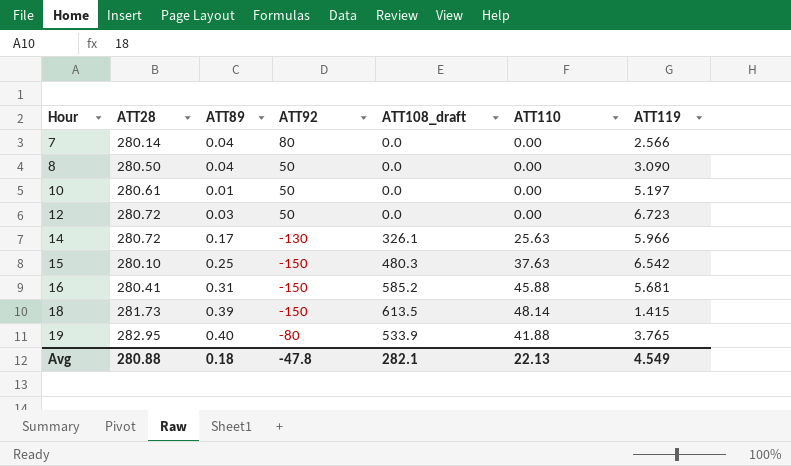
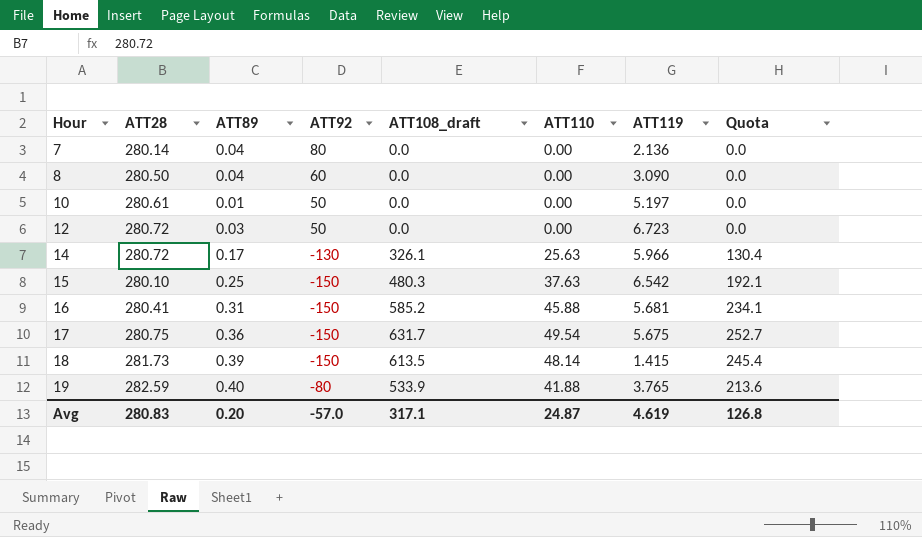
column Quota | formula: none -> [ATT108_draft] * 0.4
7 | ATT119: 2.566 -> 2.136
8 | ATT92: 50 -> 60
row 17: none -> 280.75 | 0.36 | -150 | 631.7 | 49.54 | 5.675 | 252.7
19 | ATT28: 282.95 -> 282.59
Avg | ATT28: 280.88 -> 280.83
Avg | ATT89: 0.18 -> 0.20
Avg | ATT92: -47.8 -> -57.0
Avg | ATT108_draft: 282.1 -> 317.1
Avg | ATT110: 22.13 -> 24.87
Avg | ATT119: 4.549 -> 4.619

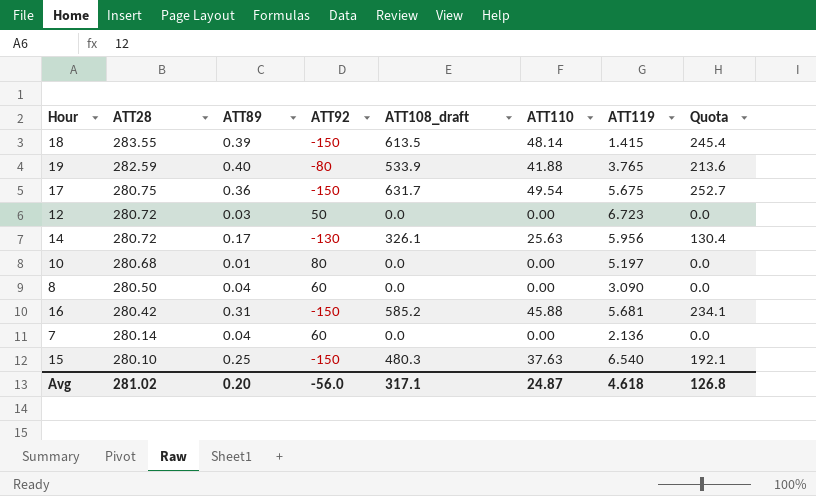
row order: Hour ascending -> ATT28 descending
18 | ATT28: 281.73 -> 283.55
14 | ATT119: 5.966 -> 5.956
10 | ATT28: 280.61 -> 280.68
10 | ATT92: 50 -> 80
16 | ATT28: 280.41 -> 280.42
7 | ATT92: 80 -> 60
15 | ATT119: 6.542 -> 6.540
Avg | ATT28: 280.83 -> 281.02
Avg | ATT92: -57.0 -> -56.0
Avg | ATT119: 4.619 -> 4.618

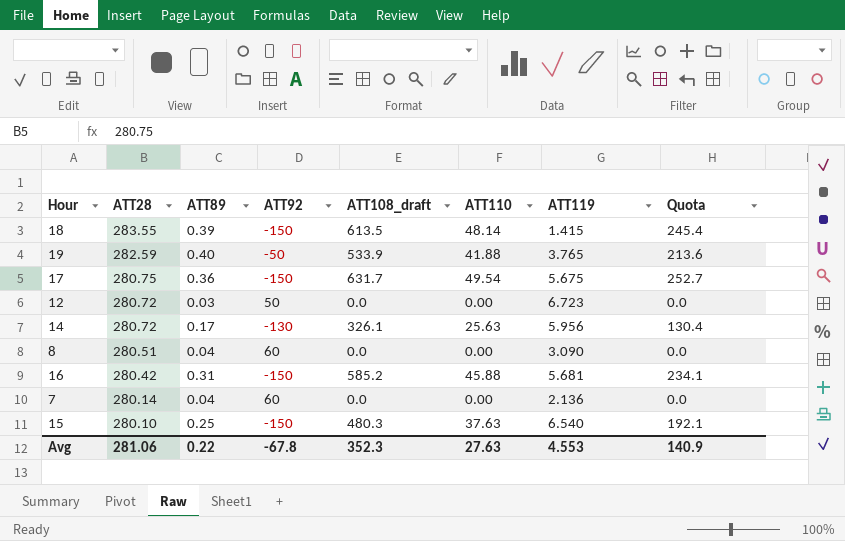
row 10: 280.68 | 0.01 | 80 | 0.0 | 0.00 | 5.197 | 0.0 -> none
19 | ATT92: -80 -> -50
8 | ATT28: 280.50 -> 280.51
Avg | ATT28: 281.02 -> 281.06
Avg | ATT89: 0.20 -> 0.22
Avg | ATT92: -56.0 -> -67.8
Avg | ATT108_draft: 317.1 -> 352.3
Avg | ATT110: 24.87 -> 27.63
Avg | ATT119: 4.618 -> 4.553
Avg | Quota: 126.8 -> 140.9

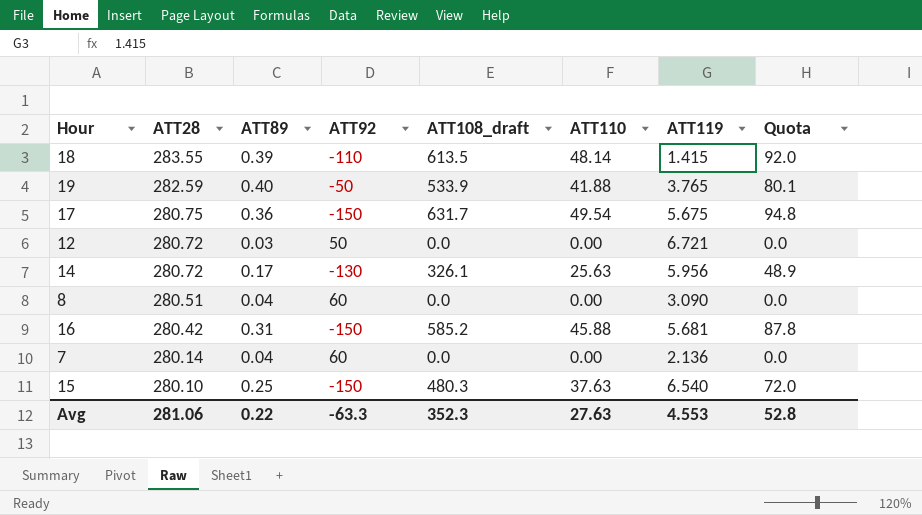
column Quota | formula: [ATT108_draft] * 0.4 -> [ATT108_draft] * 0.15
18 | ATT92: -150 -> -110
12 | ATT119: 6.723 -> 6.721
Avg | ATT92: -67.8 -> -63.3
Avg | Quota: 140.9 -> 52.8

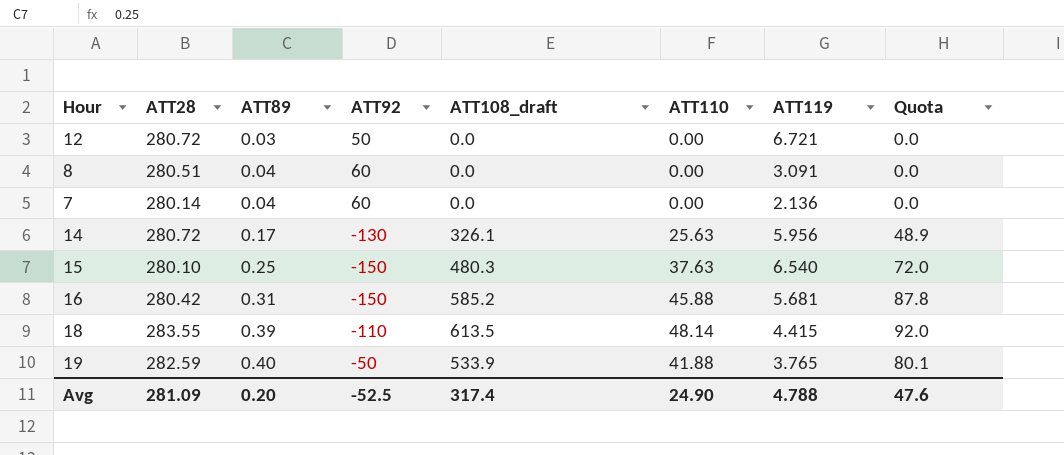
row order: ATT28 descending -> ATT89 ascending
row 17: 280.75 | 0.36 | -150 | 631.7 | 49.54 | 5.675 | 94.8 -> none
8 | ATT119: 3.090 -> 3.091
18 | ATT119: 1.415 -> 4.415
Avg | ATT28: 281.06 -> 281.09
Avg | ATT89: 0.22 -> 0.20
Avg | ATT92: -63.3 -> -52.5
Avg | ATT108_draft: 352.3 -> 317.4
Avg | ATT110: 27.63 -> 24.90
Avg | ATT119: 4.553 -> 4.788
Avg | Quota: 52.8 -> 47.6

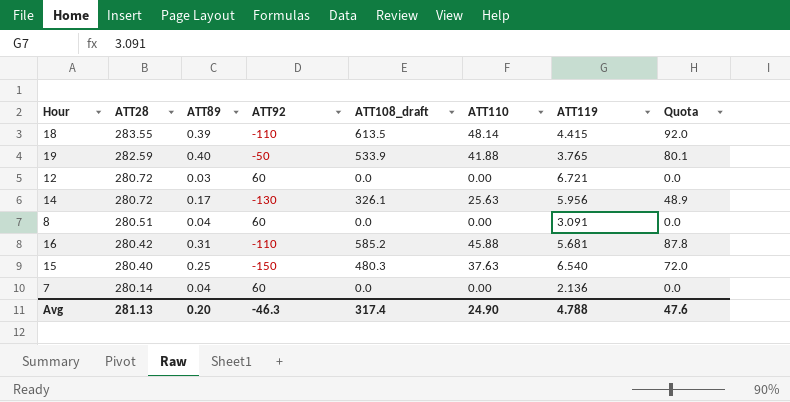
row order: ATT89 ascending -> ATT28 descending
12 | ATT92: 50 -> 60
16 | ATT92: -150 -> -110
15 | ATT28: 280.10 -> 280.40
Avg | ATT28: 281.09 -> 281.13
Avg | ATT92: -52.5 -> -46.3

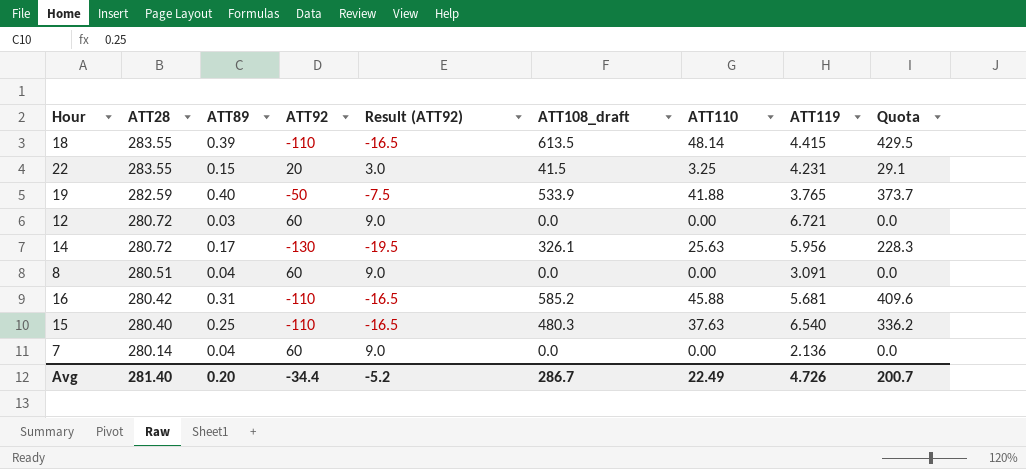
column Result (ATT92) | formula: none -> [ATT92] * 0.15
column Quota | formula: [ATT108_draft] * 0.15 -> [ATT108_draft] * 0.7
row 22: none -> 283.55 | 0.15 | 20 | 3.0 | 41.5 | 3.25 | 4.231 | 29.1
15 | ATT92: -150 -> -110
Avg | ATT28: 281.13 -> 281.40
Avg | ATT92: -46.3 -> -34.4
Avg | ATT108_draft: 317.4 -> 286.7
Avg | ATT110: 24.90 -> 22.49
Avg | ATT119: 4.788 -> 4.726
Avg | Quota: 47.6 -> 200.7

